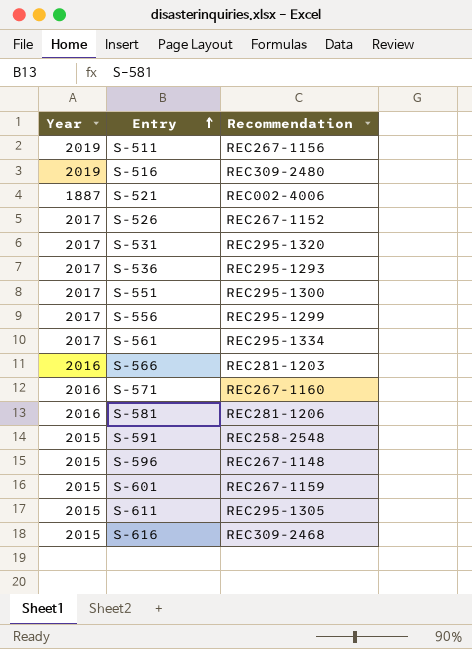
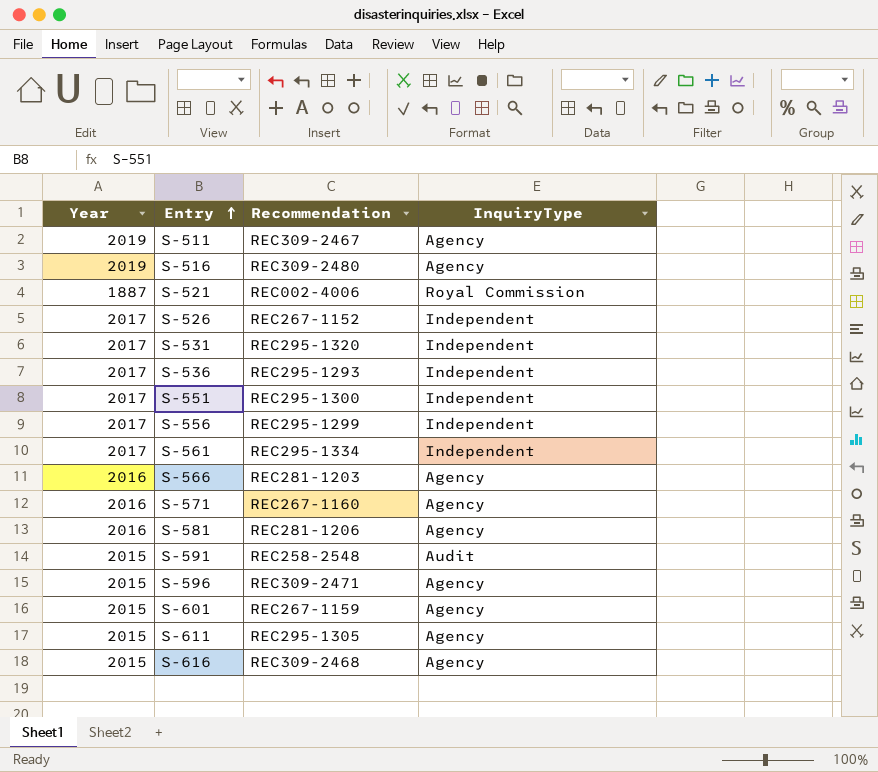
column InquiryType | position: none -> 4
S-511 | Recommendation: REC267-1156 -> REC309-2467
S-596 | Recommendation: REC267-1148 -> REC309-2471

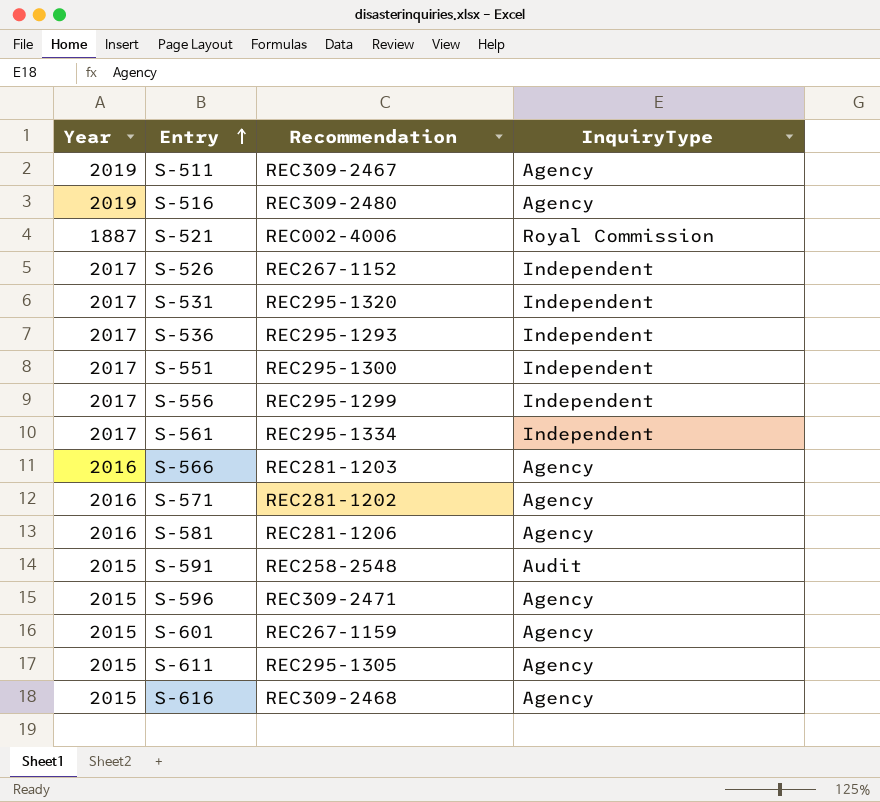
S-571 | Recommendation: REC267-1160 -> REC281-1202

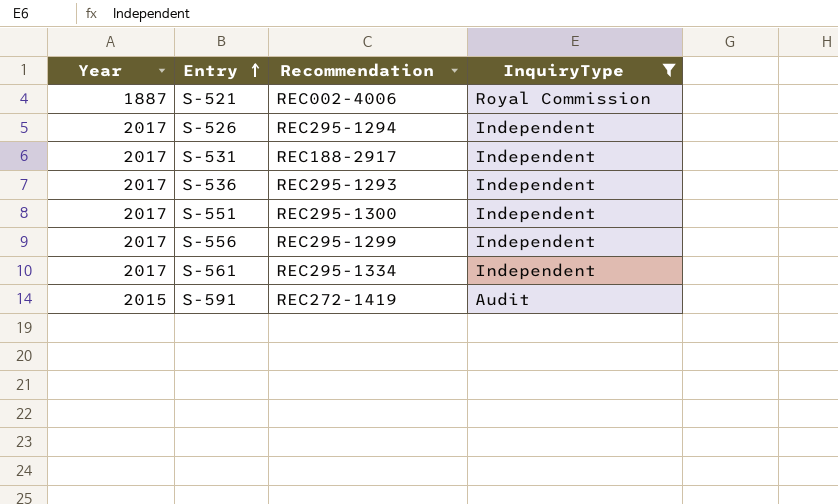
filter: none -> InquiryType != Agency
S-526 | Recommendation: REC267-1152 -> REC295-1294
S-531 | Recommendation: REC295-1320 -> REC188-2917
S-591 | Recommendation: REC258-2548 -> REC272-1419

